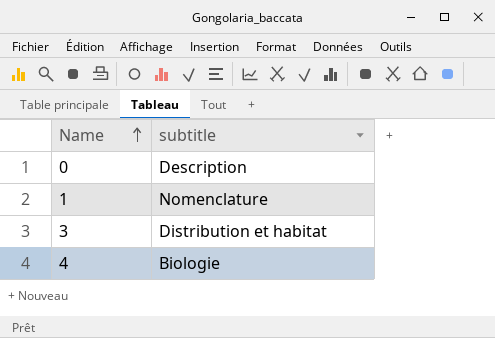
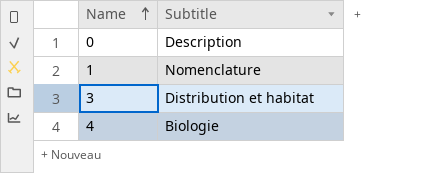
column name: subtitle -> Subtitle

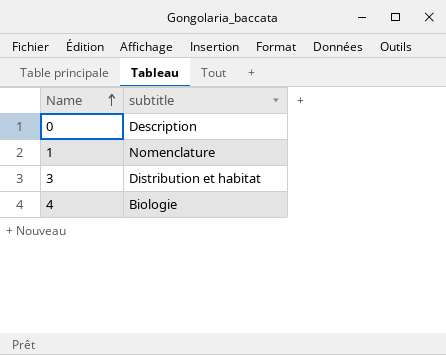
column name: Subtitle -> subtitle

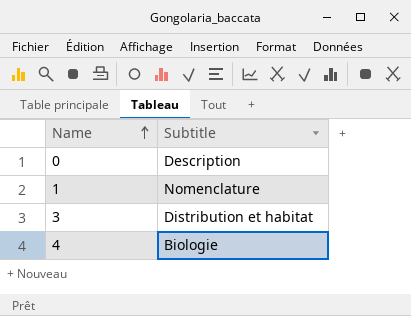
column name: subtitle -> Subtitle

